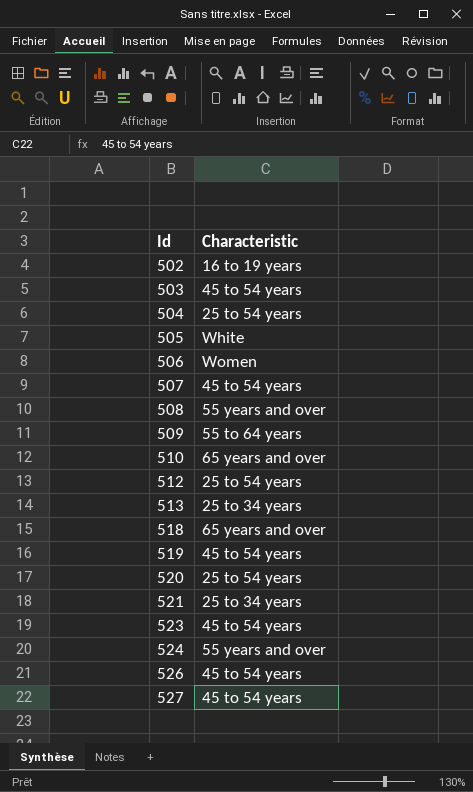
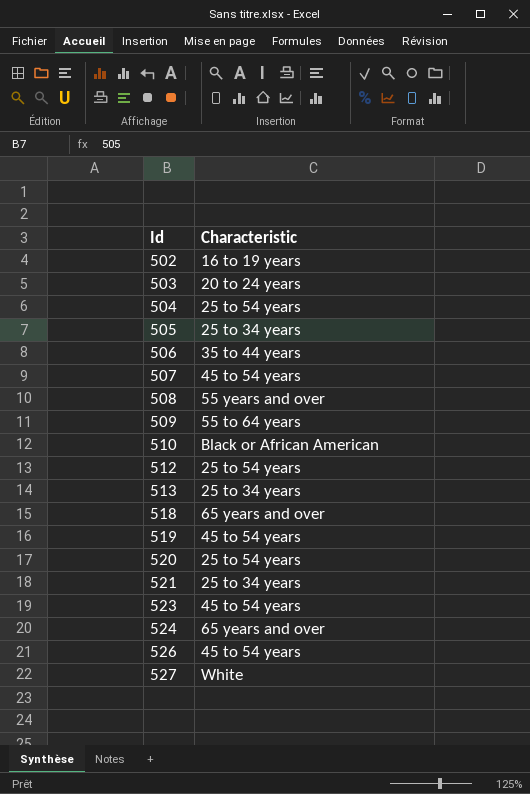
503 | Characteristic: 45 to 54 years -> 20 to 24 years
505 | Characteristic: White -> 25 to 34 years
506 | Characteristic: Women -> 35 to 44 years
510 | Characteristic: 65 years and over -> Black or African American
524 | Characteristic: 55 years and over -> 65 years and over
527 | Characteristic: 45 to 54 years -> White

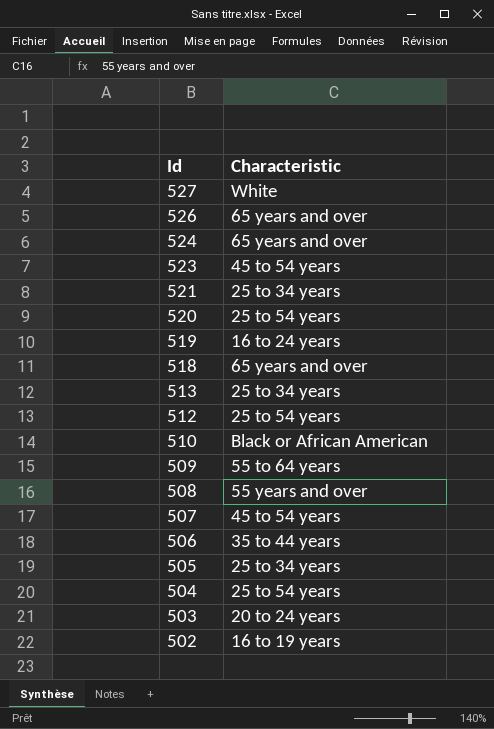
row order: Id ascending -> Id descending
526 | Characteristic: 45 to 54 years -> 65 years and over
519 | Characteristic: 45 to 54 years -> 16 to 24 years

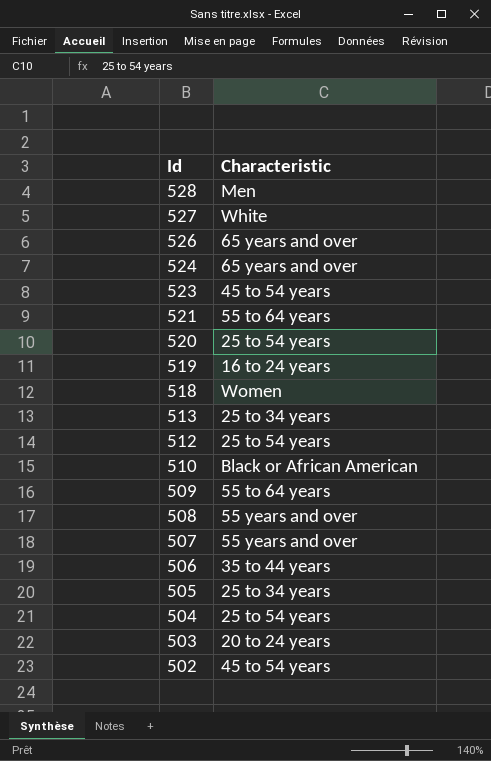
row 528: none -> Men
521 | Characteristic: 25 to 34 years -> 55 to 64 years
518 | Characteristic: 65 years and over -> Women
507 | Characteristic: 45 to 54 years -> 55 years and over
502 | Characteristic: 16 to 19 years -> 45 to 54 years

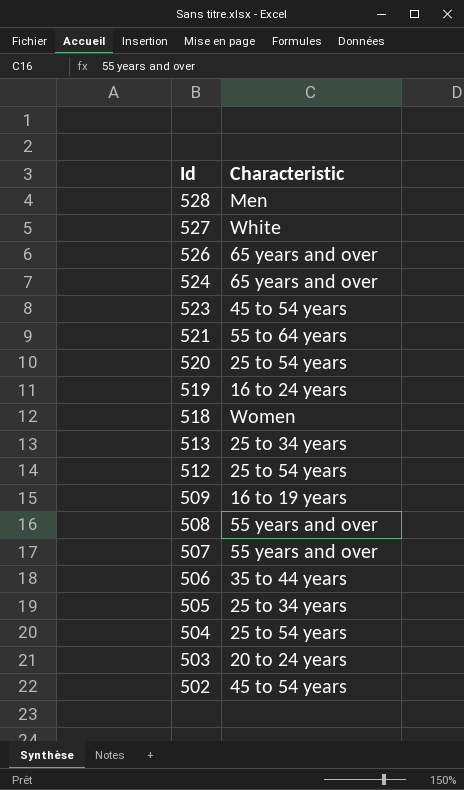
row 510: Black or African American -> none
509 | Characteristic: 55 to 64 years -> 16 to 19 years

